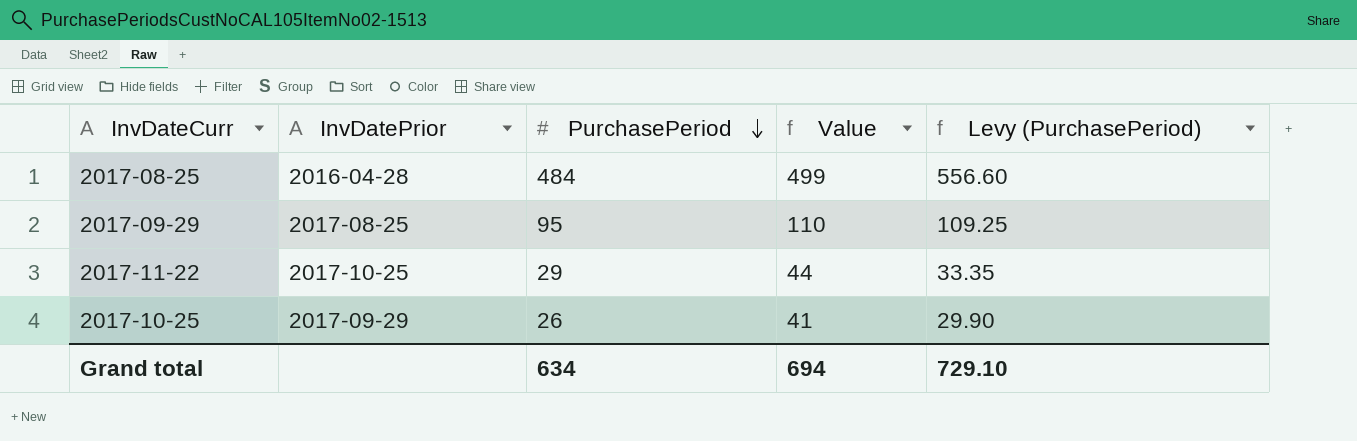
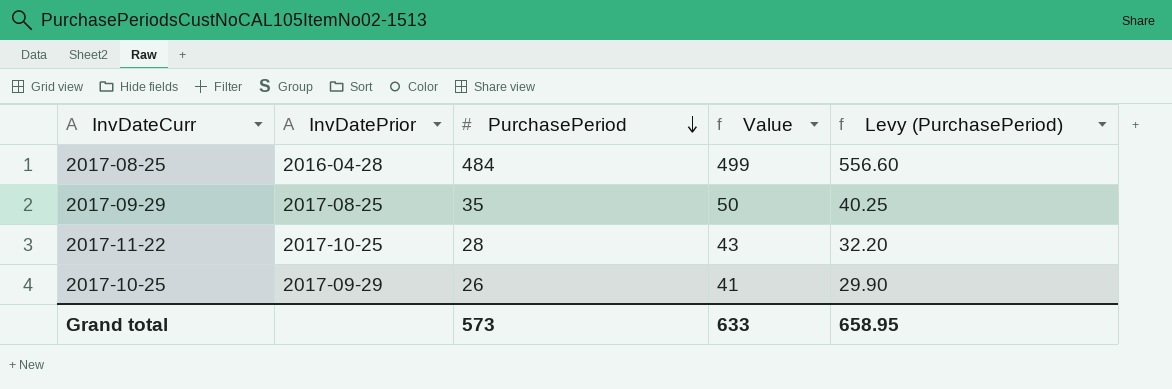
2017-09-29 | PurchasePeriod: 95 -> 35
2017-09-29 | Value: 110 -> 50
2017-09-29 | Levy (PurchasePeriod): 109.25 -> 40.25
2017-11-22 | PurchasePeriod: 29 -> 28
2017-11-22 | Value: 44 -> 43
2017-11-22 | Levy (PurchasePeriod): 33.35 -> 32.20
Grand total | PurchasePeriod: 634 -> 573
Grand total | Value: 694 -> 633
Grand total | Levy (PurchasePeriod): 729.10 -> 658.95

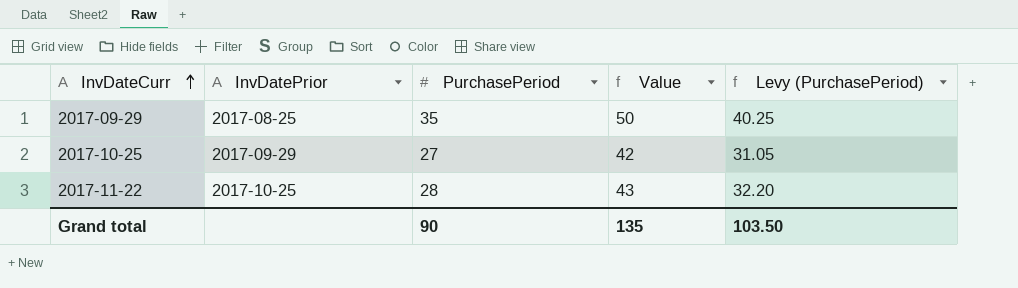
row order: PurchasePeriod descending -> InvDateCurr ascending
row 2017-08-25: 2016-04-28 | 484 | 499 | 556.60 -> none
2017-10-25 | PurchasePeriod: 26 -> 27
2017-10-25 | Value: 41 -> 42
2017-10-25 | Levy (PurchasePeriod): 29.90 -> 31.05
Grand total | PurchasePeriod: 573 -> 90
Grand total | Value: 633 -> 135
Grand total | Levy (PurchasePeriod): 658.95 -> 103.50

